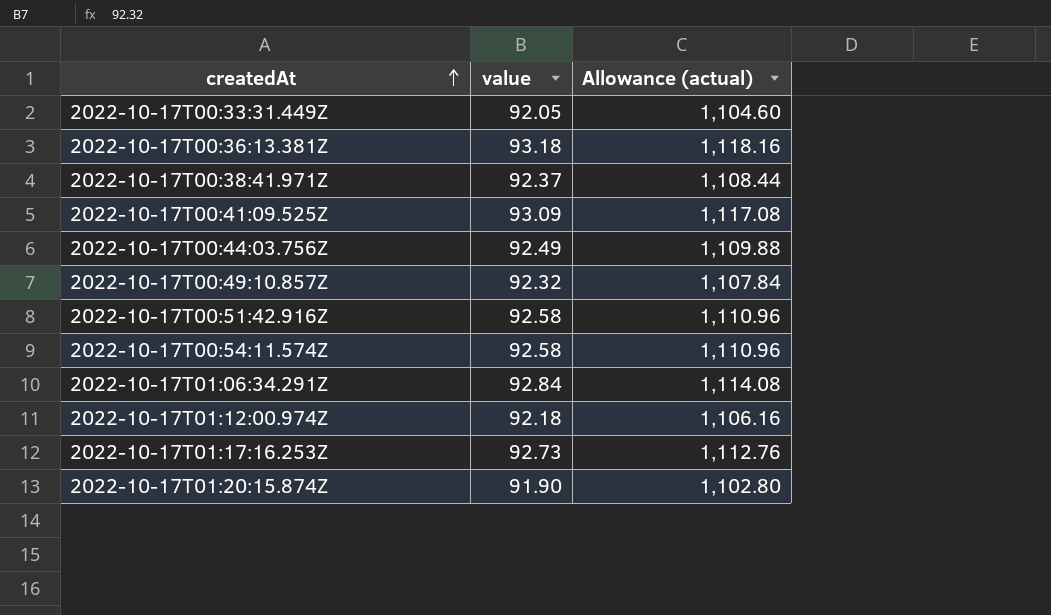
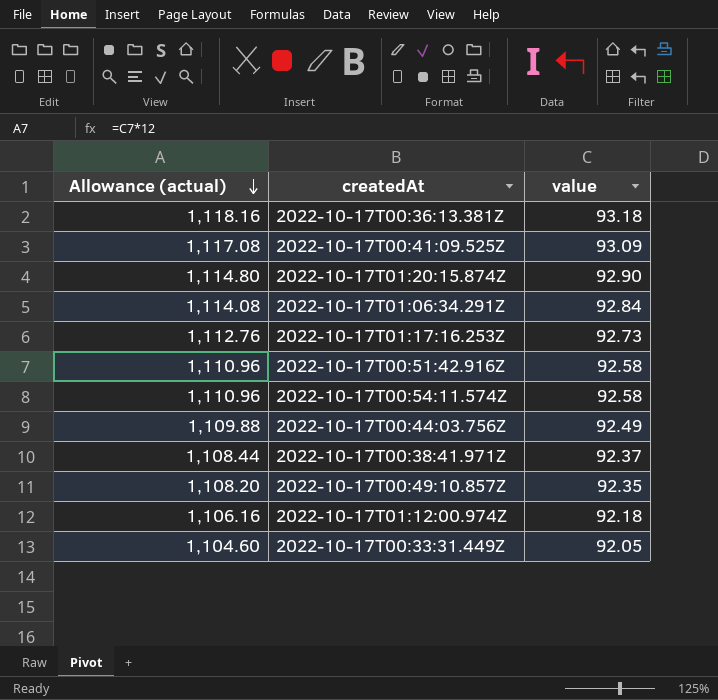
row order: createdAt ascending -> Allowance (actual) descending
column Allowance (actual) | position: 3 -> 1
2022-10-17T01:20:15.874Z | Allowance (actual): 1,102.80 -> 1,114.80
2022-10-17T01:20:15.874Z | value: 91.90 -> 92.90
2022-10-17T00:49:10.857Z | Allowance (actual): 1,107.84 -> 1,108.20
2022-10-17T00:49:10.857Z | value: 92.32 -> 92.35

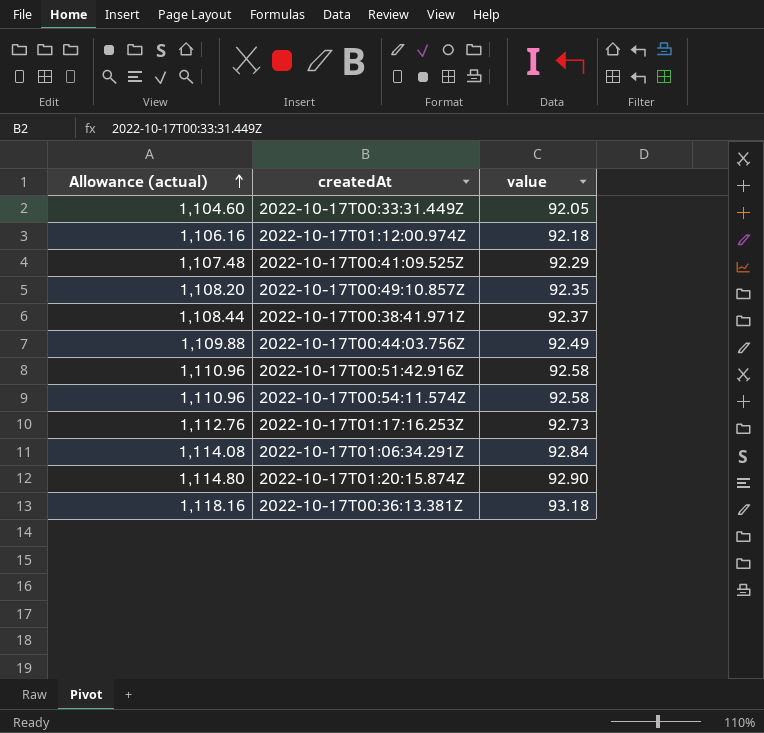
row order: Allowance (actual) descending -> Allowance (actual) ascending
2022-10-17T00:41:09.525Z | Allowance (actual): 1,117.08 -> 1,107.48
2022-10-17T00:41:09.525Z | value: 93.09 -> 92.29

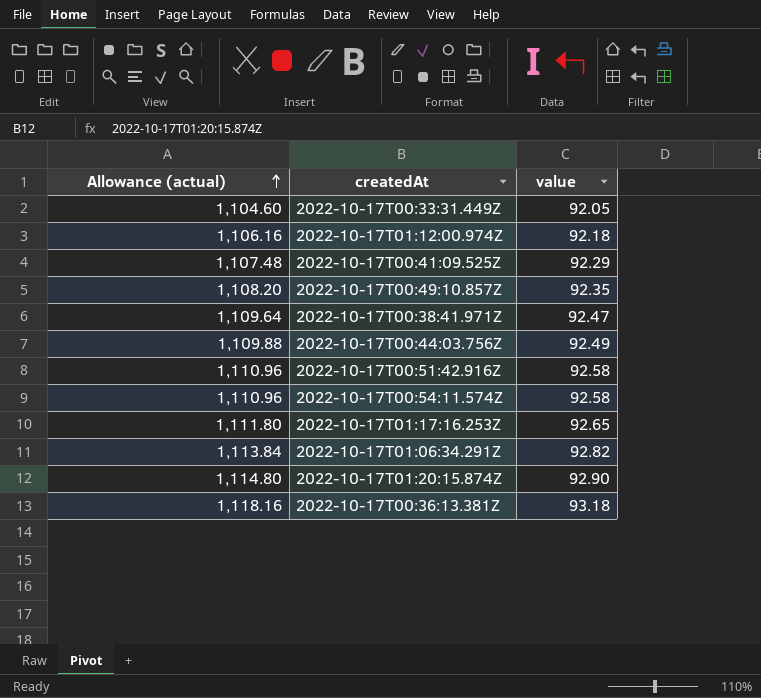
2022-10-17T00:38:41.971Z | Allowance (actual): 1,108.44 -> 1,109.64
2022-10-17T00:38:41.971Z | value: 92.37 -> 92.47
2022-10-17T01:17:16.253Z | Allowance (actual): 1,112.76 -> 1,111.80
2022-10-17T01:17:16.253Z | value: 92.73 -> 92.65
2022-10-17T01:06:34.291Z | Allowance (actual): 1,114.08 -> 1,113.84
2022-10-17T01:06:34.291Z | value: 92.84 -> 92.82

